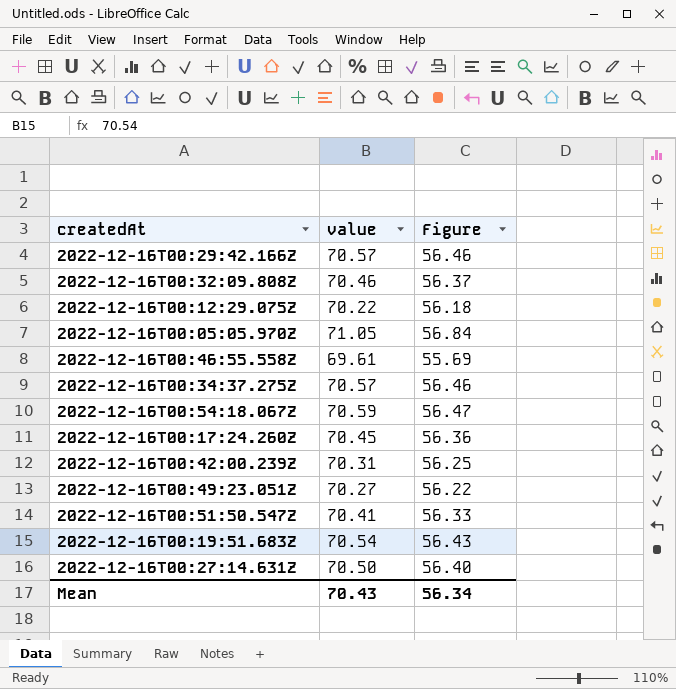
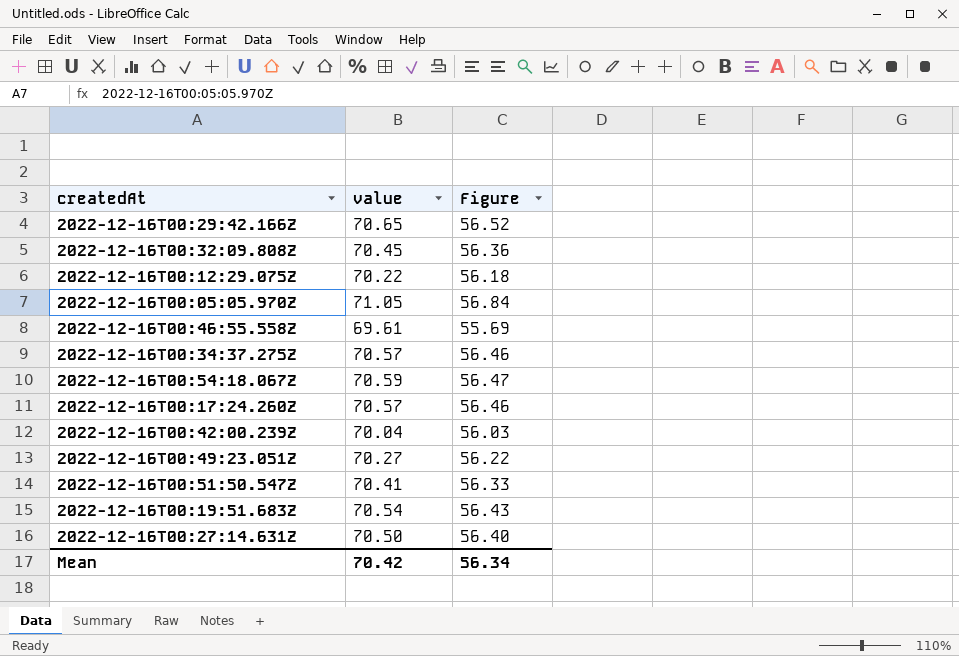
2022-12-16T00:29:42.166Z | value: 70.57 -> 70.65
2022-12-16T00:29:42.166Z | Figure: 56.46 -> 56.52
2022-12-16T00:32:09.808Z | value: 70.46 -> 70.45
2022-12-16T00:32:09.808Z | Figure: 56.37 -> 56.36
2022-12-16T00:17:24.260Z | value: 70.45 -> 70.57
2022-12-16T00:17:24.260Z | Figure: 56.36 -> 56.46
2022-12-16T00:42:00.239Z | value: 70.31 -> 70.04
2022-12-16T00:42:00.239Z | Figure: 56.25 -> 56.03
Mean | value: 70.43 -> 70.42

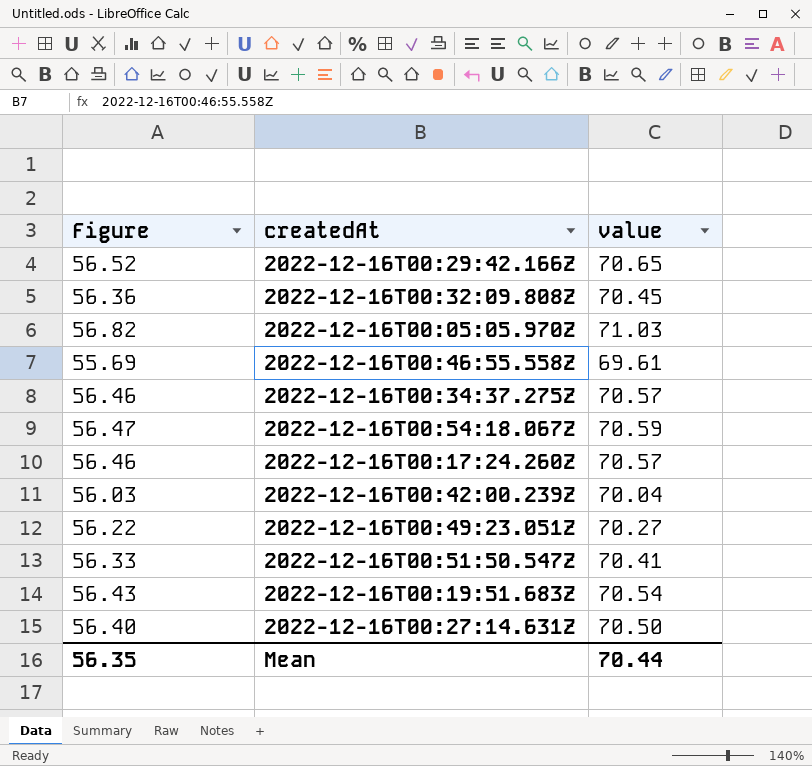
column Figure | position: 3 -> 1
row 2022-12-16T00:12:29.075Z: 70.22 | 56.18 -> none
2022-12-16T00:05:05.970Z | Figure: 56.84 -> 56.82
2022-12-16T00:05:05.970Z | value: 71.05 -> 71.03
Mean | Figure: 56.34 -> 56.35
Mean | value: 70.42 -> 70.44

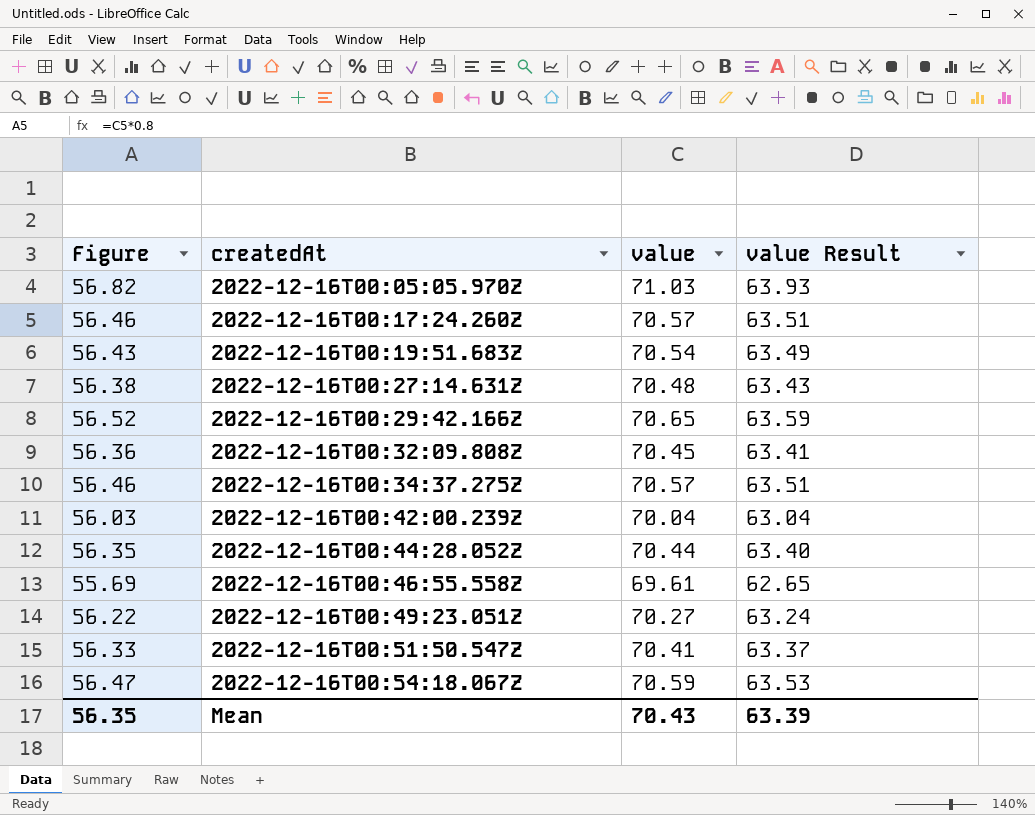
row order: none -> createdAt ascending
column value Result | formula: none -> [value] * 0.9
2022-12-16T00:27:14.631Z | Figure: 56.40 -> 56.38
2022-12-16T00:27:14.631Z | value: 70.50 -> 70.48
row 2022-12-16T00:44:28.052Z: none -> 56.35 | 70.44 | 63.40
Mean | value: 70.44 -> 70.43

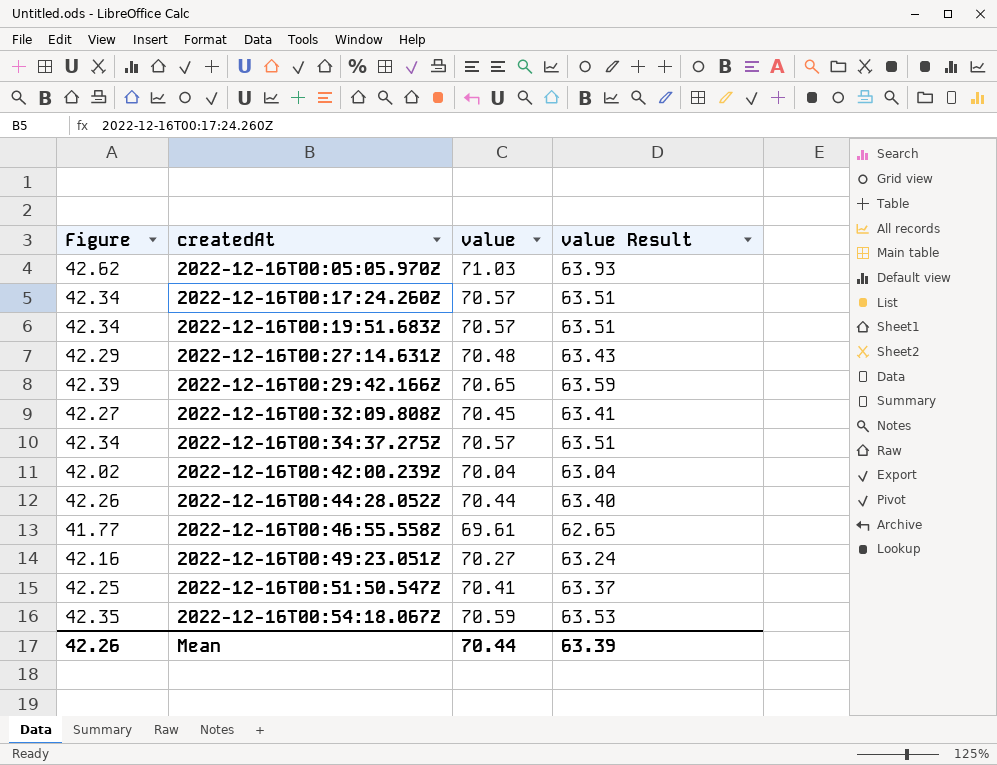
column Figure | formula: [value] * 0.8 -> [value] * 0.6
2022-12-16T00:19:51.683Z | value: 70.54 -> 70.57
2022-12-16T00:19:51.683Z | value Result: 63.49 -> 63.51
Mean | Figure: 56.35 -> 42.26
Mean | value: 70.43 -> 70.44

